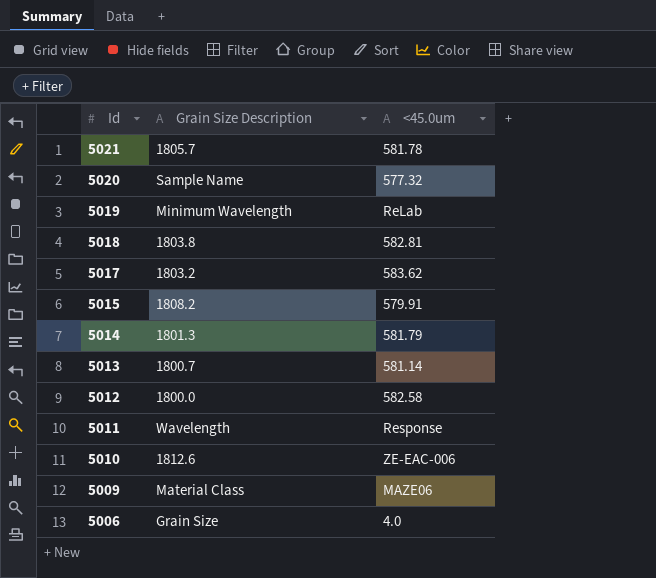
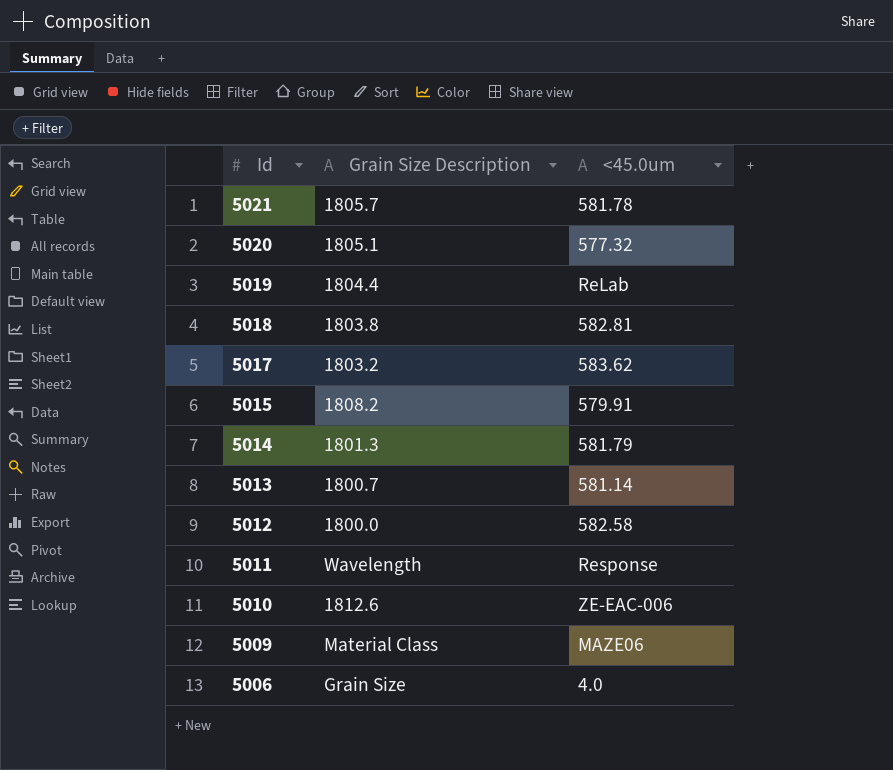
5020 | Grain Size Description: Sample Name -> 1805.1
5019 | Grain Size Description: Minimum Wavelength -> 1804.4

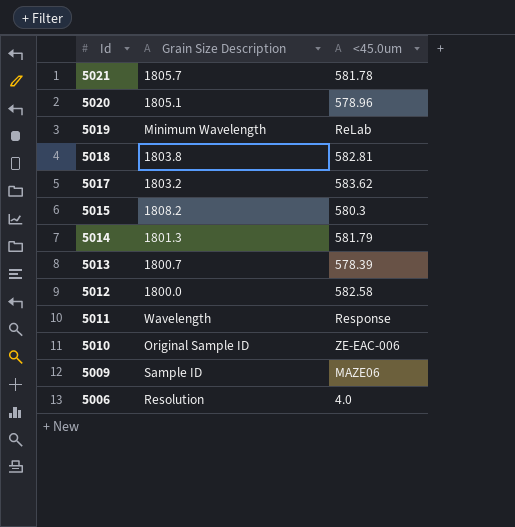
5020 | <45.0um: 577.32 -> 578.96
5019 | Grain Size Description: 1804.4 -> Minimum Wavelength
5015 | <45.0um: 579.91 -> 580.3
5013 | <45.0um: 581.14 -> 578.39
5010 | Grain Size Description: 1812.6 -> Original Sample ID
5009 | Grain Size Description: Material Class -> Sample ID
5006 | Grain Size Description: Grain Size -> Resolution

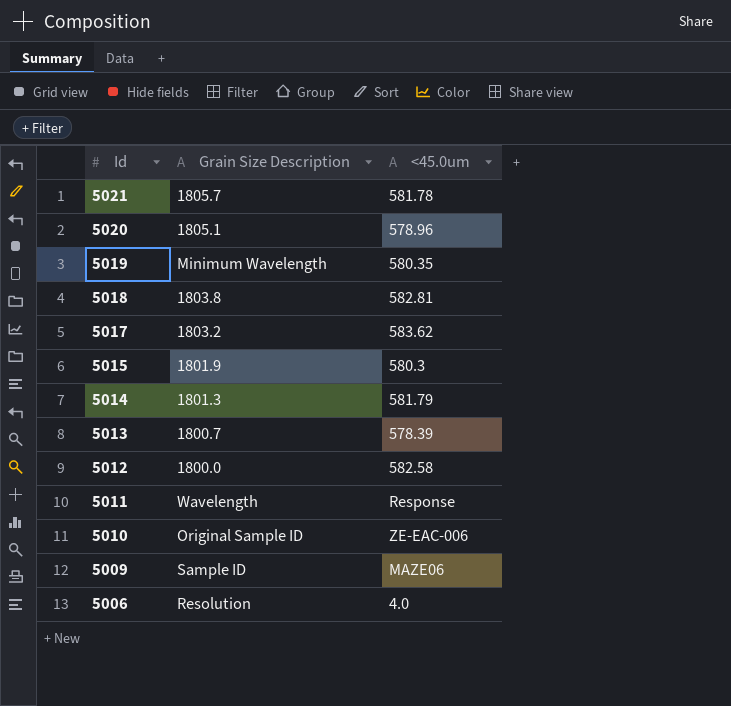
5019 | <45.0um: ReLab -> 580.35
5015 | Grain Size Description: 1808.2 -> 1801.9

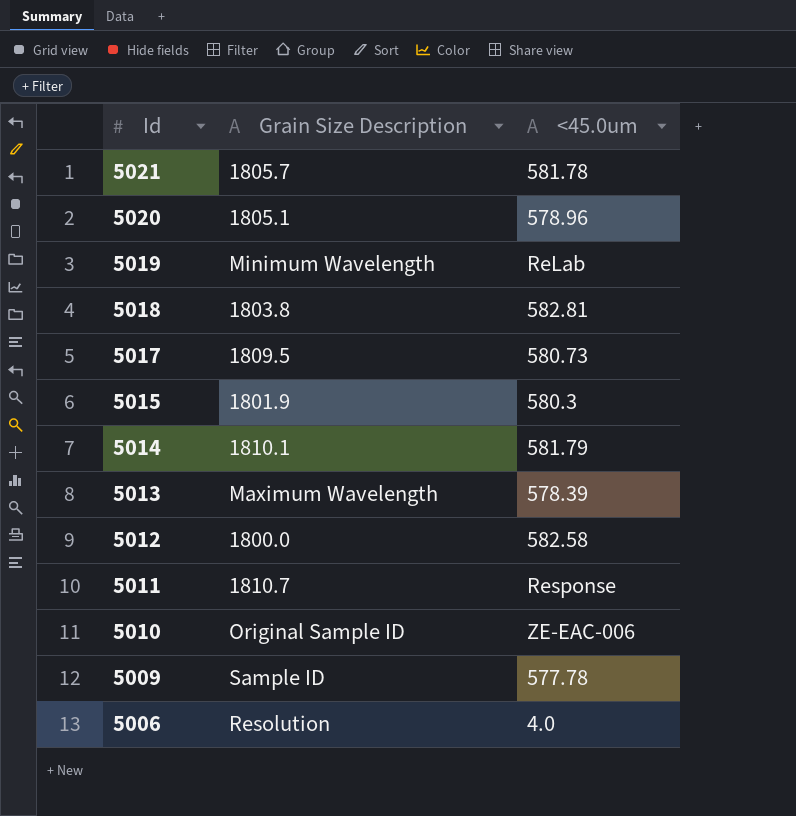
5019 | <45.0um: 580.35 -> ReLab
5017 | Grain Size Description: 1803.2 -> 1809.5
5017 | <45.0um: 583.62 -> 580.73
5014 | Grain Size Description: 1801.3 -> 1810.1
5013 | Grain Size Description: 1800.7 -> Maximum Wavelength
5011 | Grain Size Description: Wavelength -> 1810.7
5009 | <45.0um: MAZE06 -> 577.78

